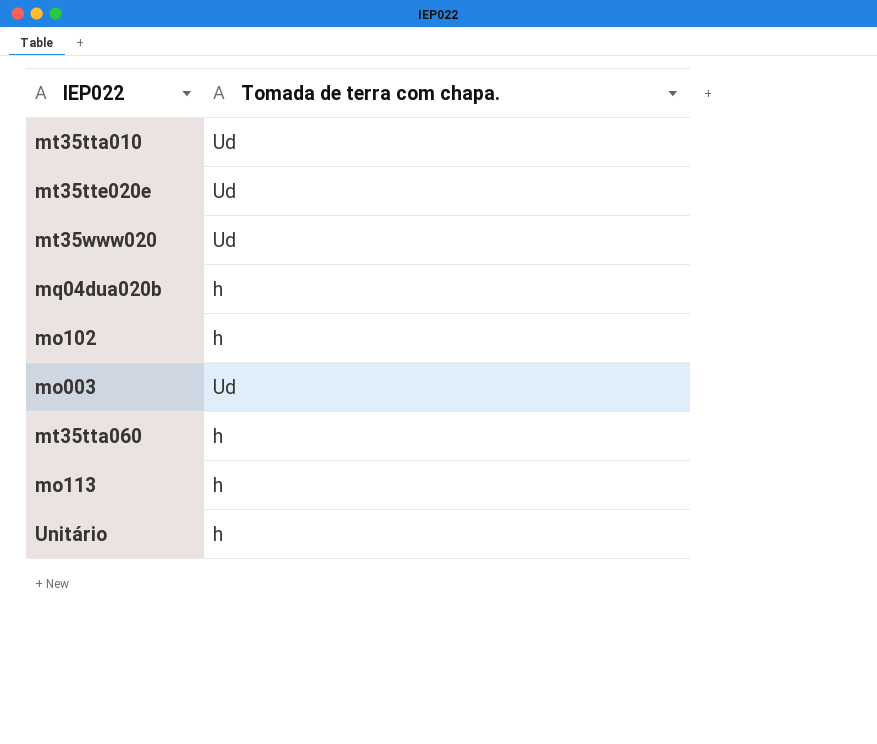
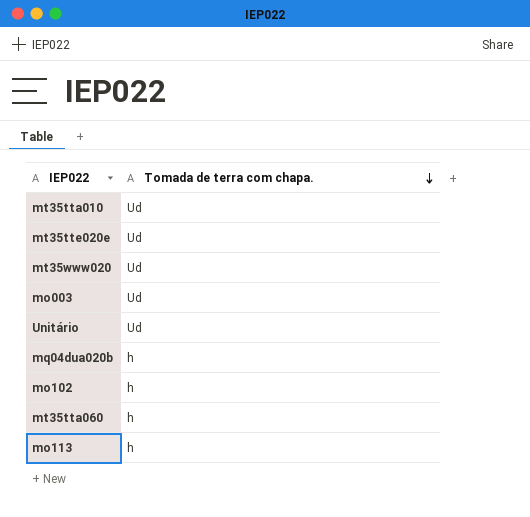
row order: none -> Tomada de terra com chapa. descending
Unitário | Tomada de terra com chapa.: h -> Ud

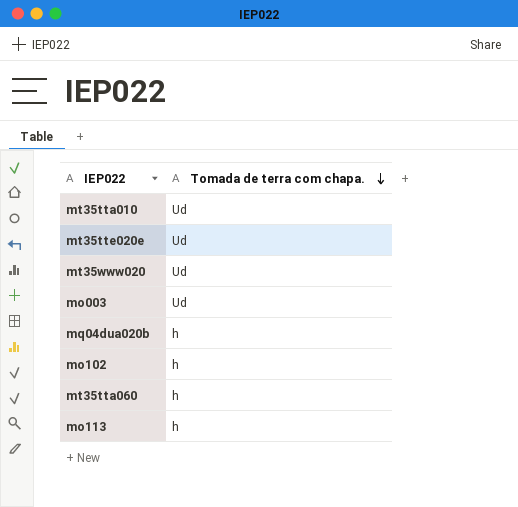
row Unitário: Ud -> none

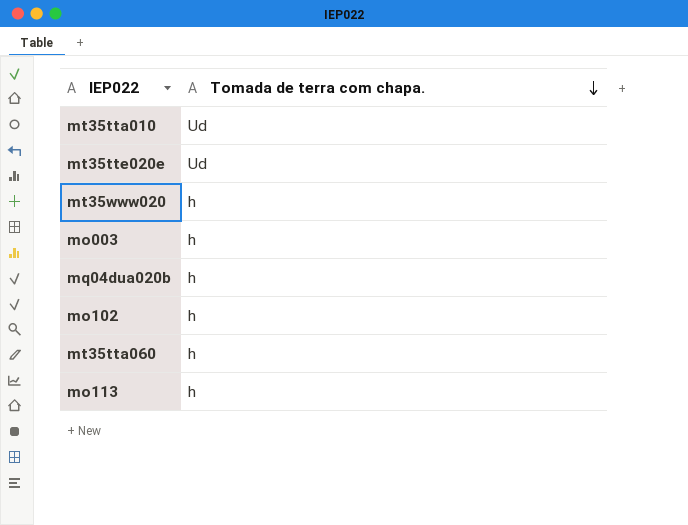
mt35www020 | Tomada de terra com chapa.: Ud -> h
mo003 | Tomada de terra com chapa.: Ud -> h

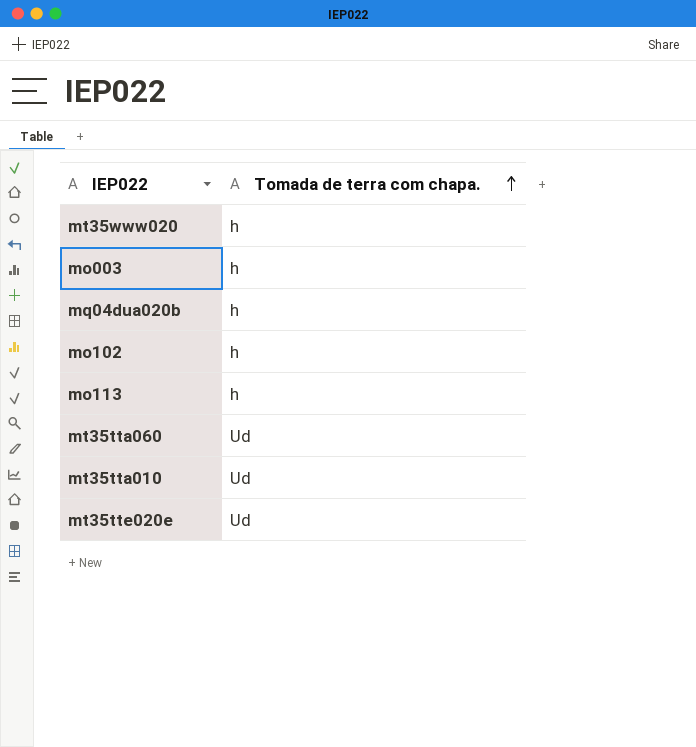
row order: Tomada de terra com chapa. descending -> Tomada de terra com chapa. ascending
mt35tta060 | Tomada de terra com chapa.: h -> Ud

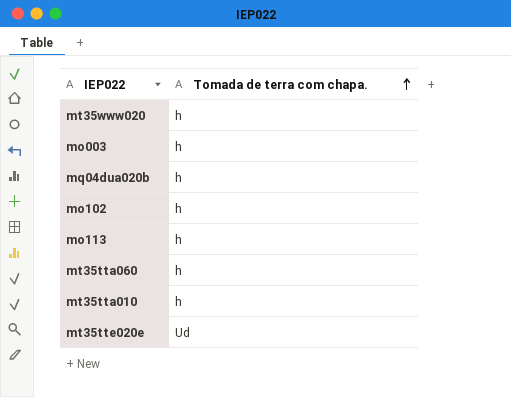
mt35tta060 | Tomada de terra com chapa.: Ud -> h
mt35tta010 | Tomada de terra com chapa.: Ud -> h

